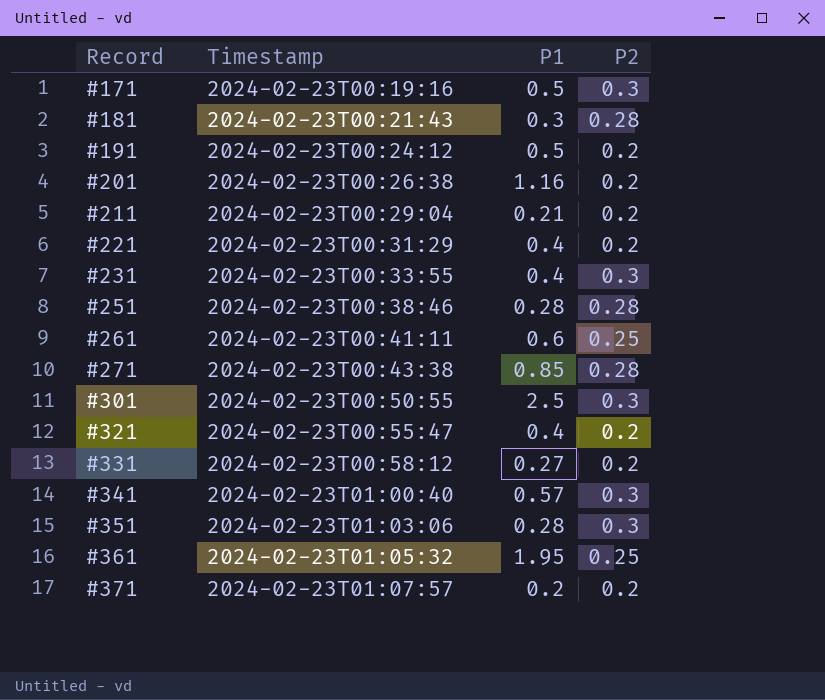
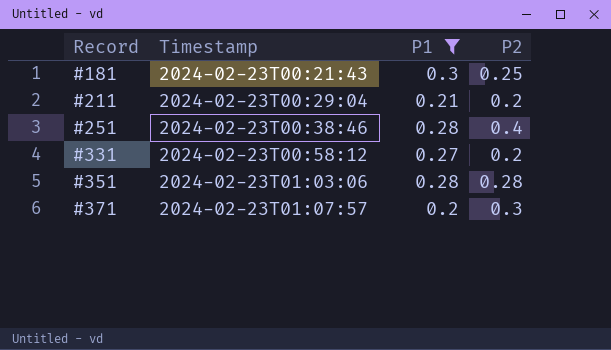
filter: none -> P1 <= 0.3
#181 | P2: 0.28 -> 0.25
#251 | P2: 0.28 -> 0.4
#351 | P2: 0.3 -> 0.28
#371 | P2: 0.2 -> 0.3

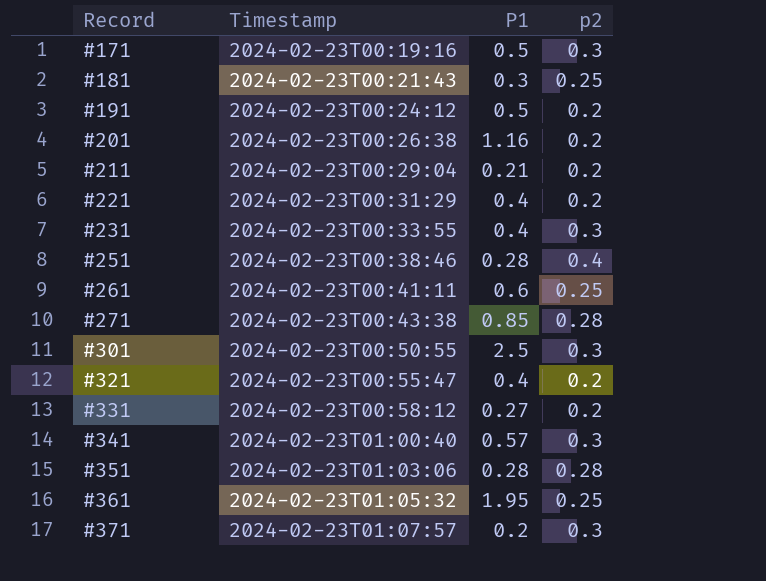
filter: P1 <= 0.3 -> none
column name: P2 -> p2

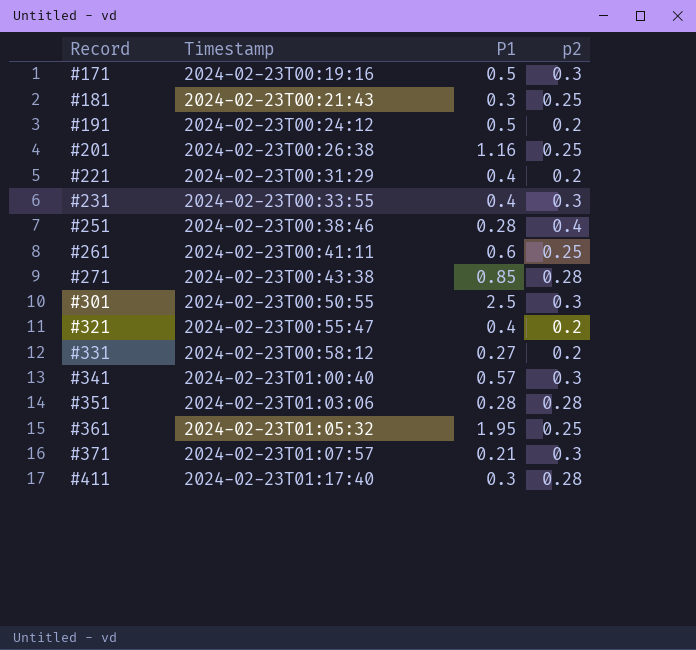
row #211: 2024-02-23T00:29:04 | 0.21 | 0.2 -> none
#201 | p2: 0.2 -> 0.25
#371 | P1: 0.2 -> 0.21
row #411: none -> 2024-02-23T01:17:40 | 0.3 | 0.28

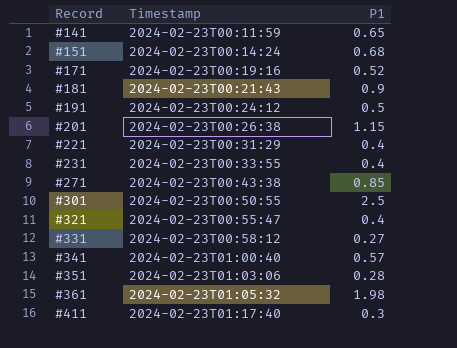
column p2 | position: 4 -> none
row #251: 2024-02-23T00:38:46 | 0.28 | 0.4 -> none
row #261: 2024-02-23T00:41:11 | 0.6 | 0.25 -> none
row #371: 2024-02-23T01:07:57 | 0.21 | 0.3 -> none
row #141: none -> 2024-02-23T00:11:59 | 0.65
row #151: none -> 2024-02-23T00:14:24 | 0.68
#171 | P1: 0.5 -> 0.52
#181 | P1: 0.3 -> 0.9
#201 | P1: 1.16 -> 1.15
#361 | P1: 1.95 -> 1.98

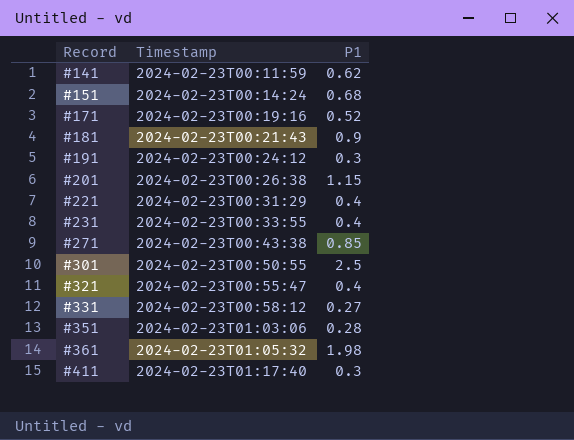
row #341: 2024-02-23T01:00:40 | 0.57 -> none
#141 | P1: 0.65 -> 0.62
#191 | P1: 0.5 -> 0.3

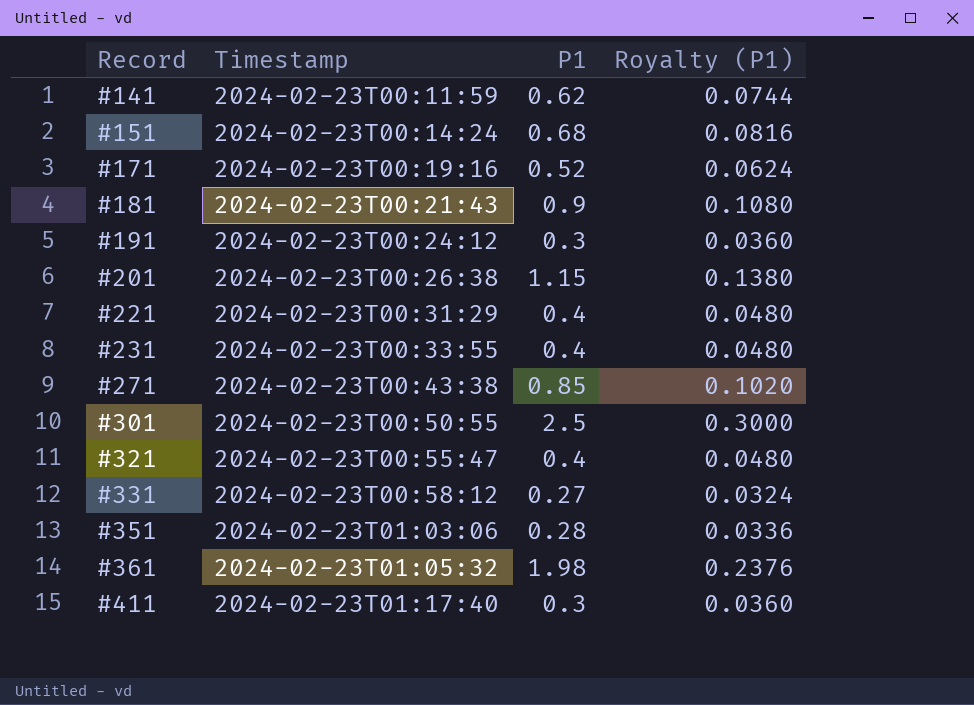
column Royalty (P1) | formula: none -> [P1] * 0.12

